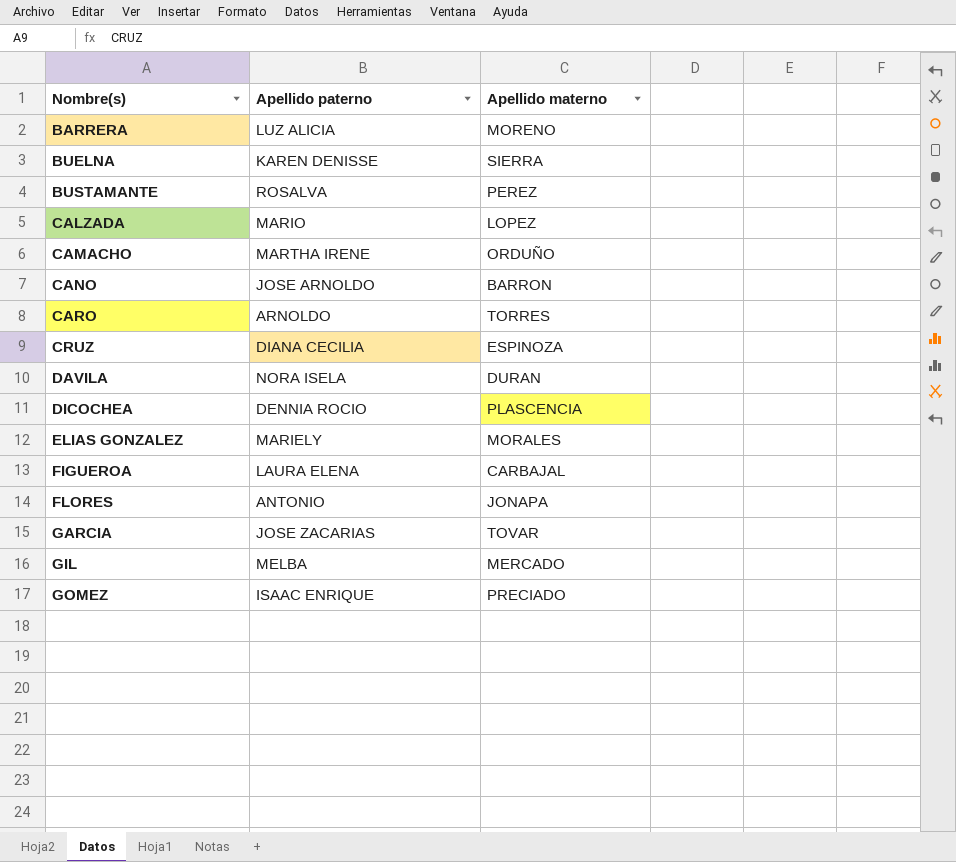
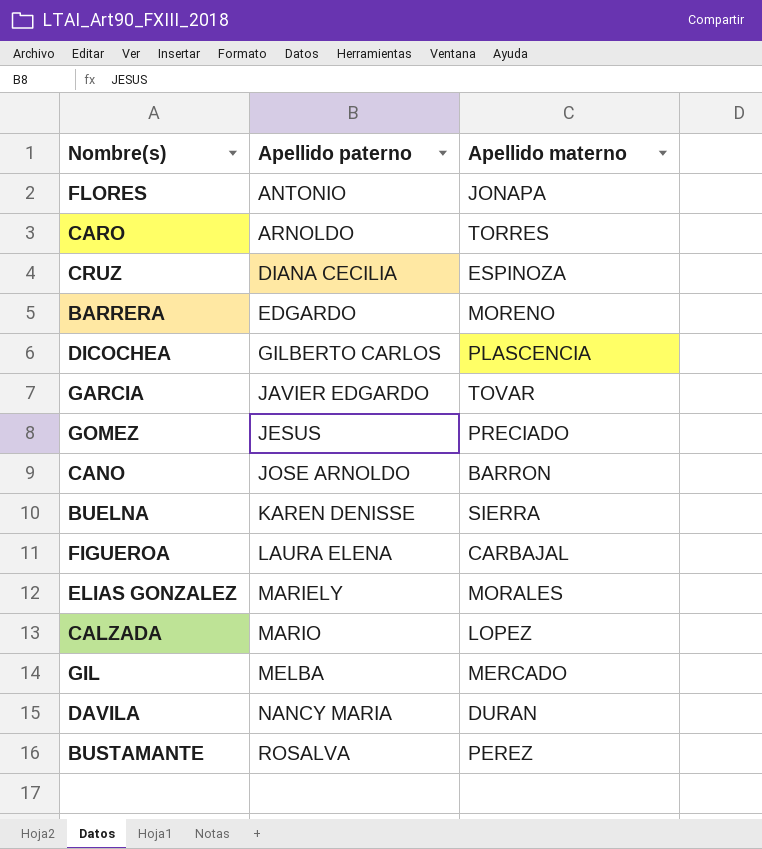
row order: Nombre(s) ascending -> Apellido paterno ascending
row CAMACHO: MARTHA IRENE | ORDUÑO -> none
BARRERA | Apellido paterno: LUZ ALICIA -> EDGARDO
DICOCHEA | Apellido paterno: DENNIA ROCIO -> GILBERTO CARLOS
GARCIA | Apellido paterno: JOSE ZACARIAS -> JAVIER EDGARDO
GOMEZ | Apellido paterno: ISAAC ENRIQUE -> JESUS
DAVILA | Apellido paterno: NORA ISELA -> NANCY MARIA

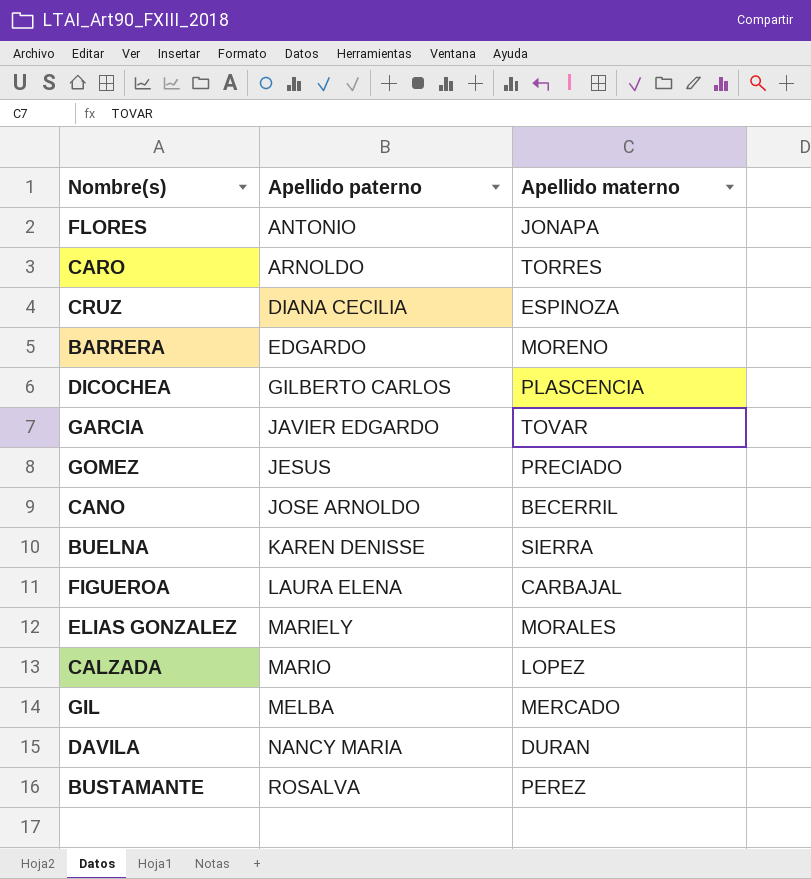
CANO | Apellido materno: BARRON -> BECERRIL

